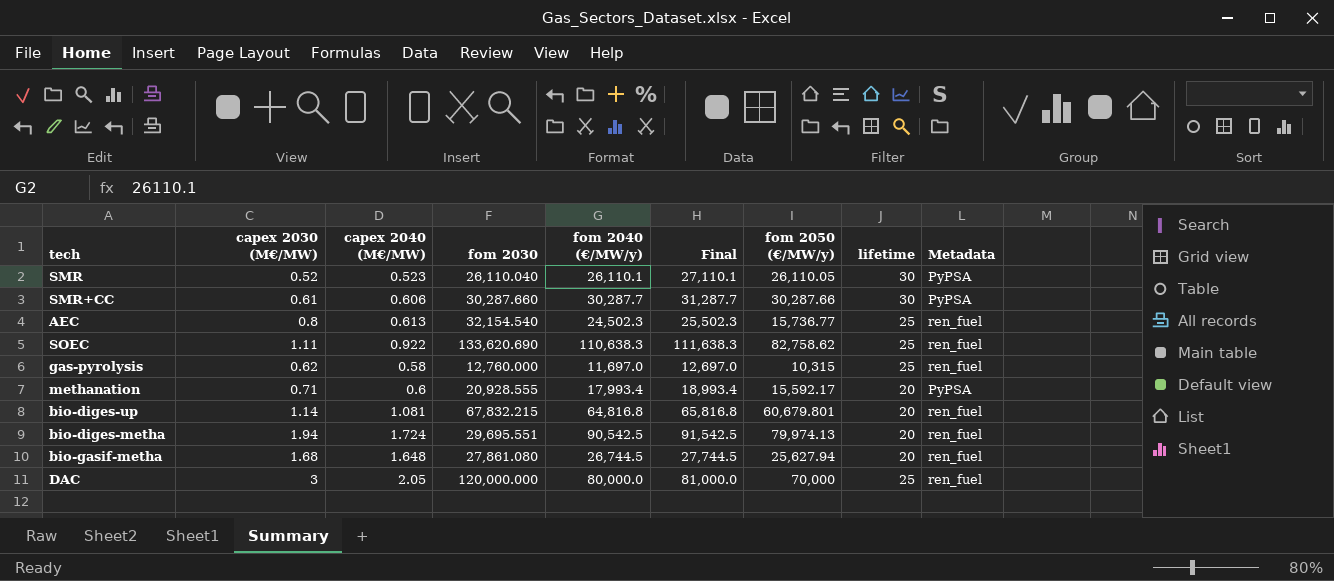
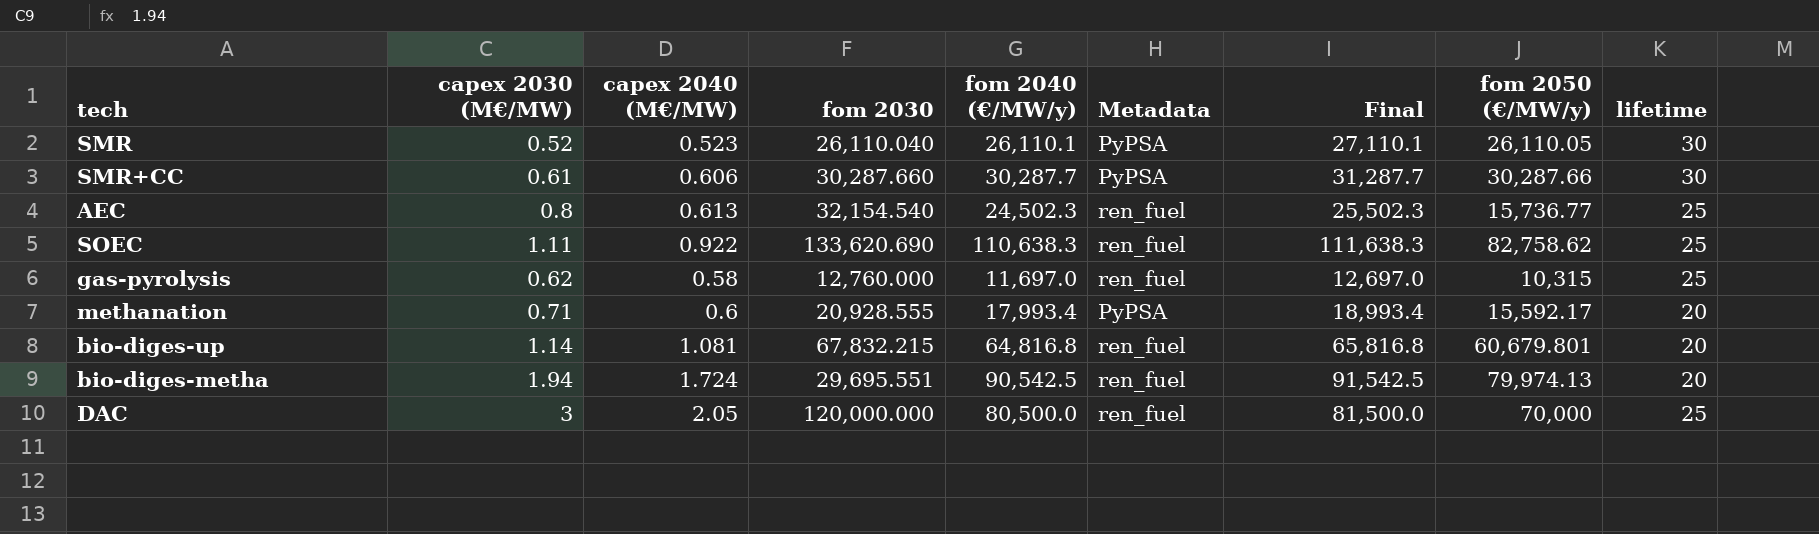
column Metadata | position: 9 -> 6
row bio-gasif-metha: 1.68 | 1.648 | 27,861.080 | 26,744.5 | 27,744.5 | 25,627.94 | 20 | ren_fuel -> none
DAC | fom 2040 (€/MW/y): 80,000.0 -> 80,500.0
DAC | Final: 81,000.0 -> 81,500.0

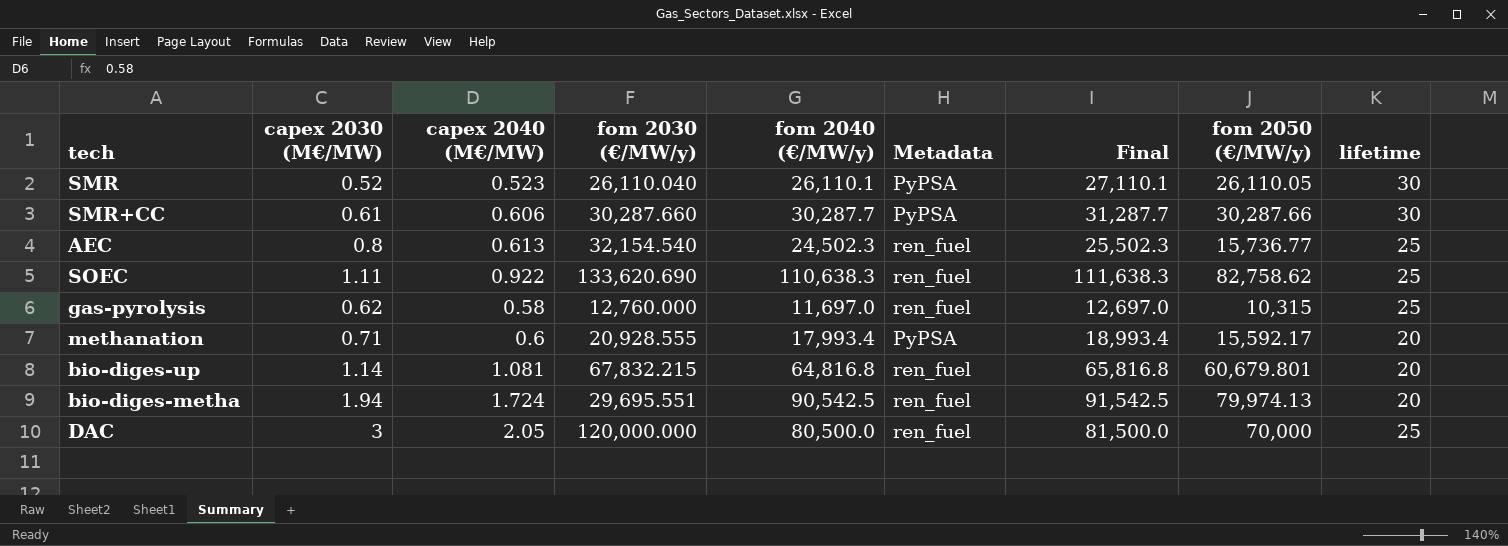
column name: fom 2030 -> fom 2030 (€/MW/y)

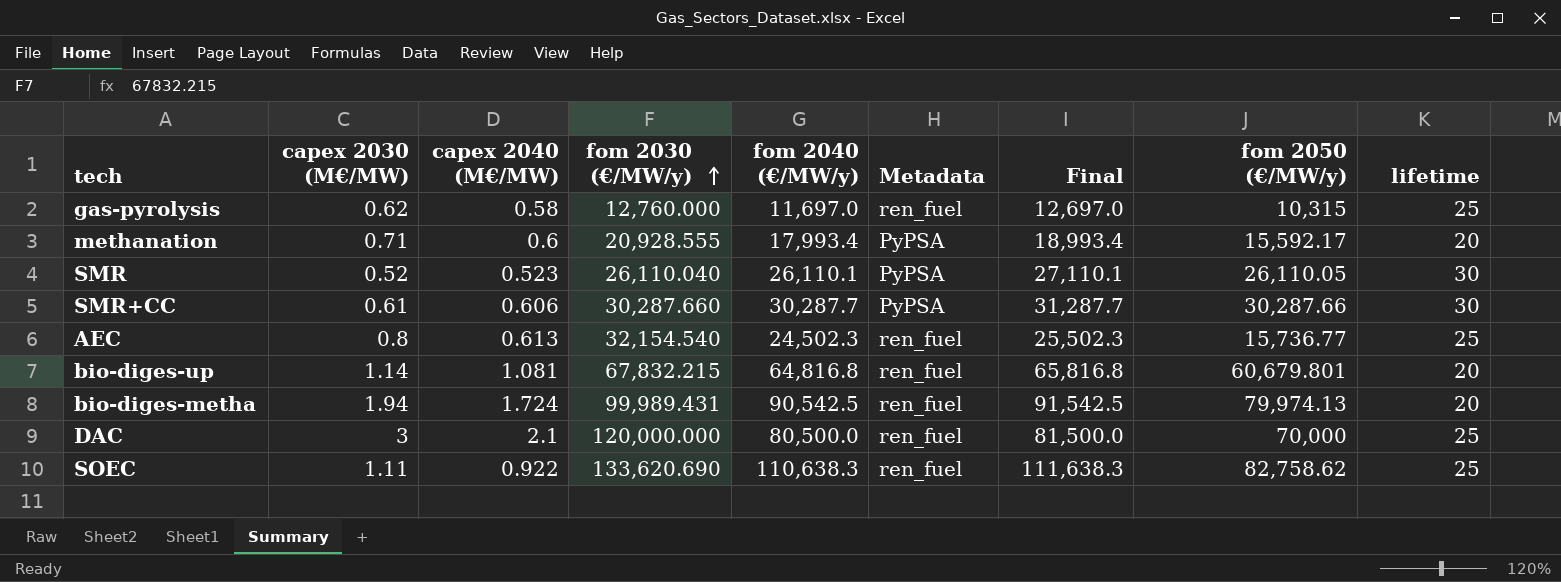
row order: none -> fom 2030 (€/MW/y) ascending
bio-diges-metha | fom 2030 (€/MW/y): 29,695.551 -> 99,989.431
DAC | capex 2040 (M€/MW): 2.05 -> 2.1

